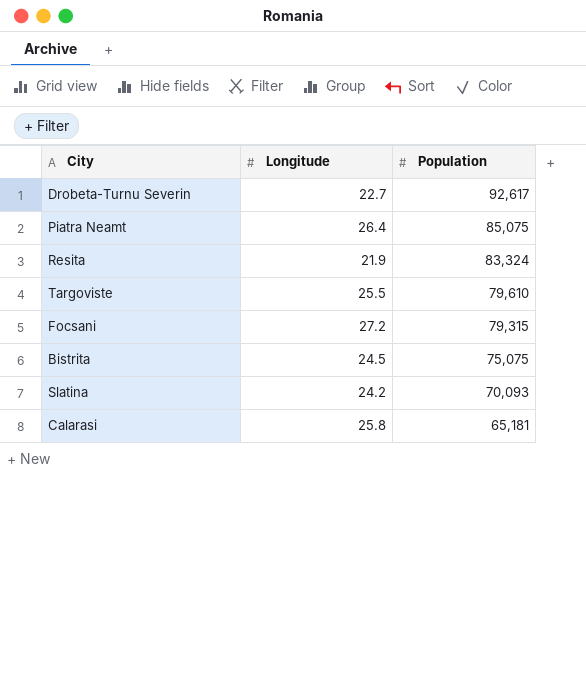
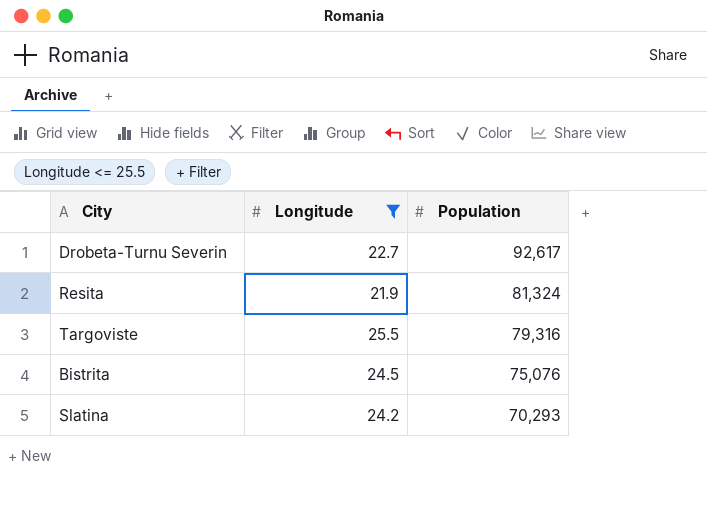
filter: none -> Longitude <= 25.5
Resita | Population: 83,324 -> 81,324
Targoviste | Population: 79,610 -> 79,316
Bistrita | Population: 75,075 -> 75,076
Slatina | Population: 70,093 -> 70,293

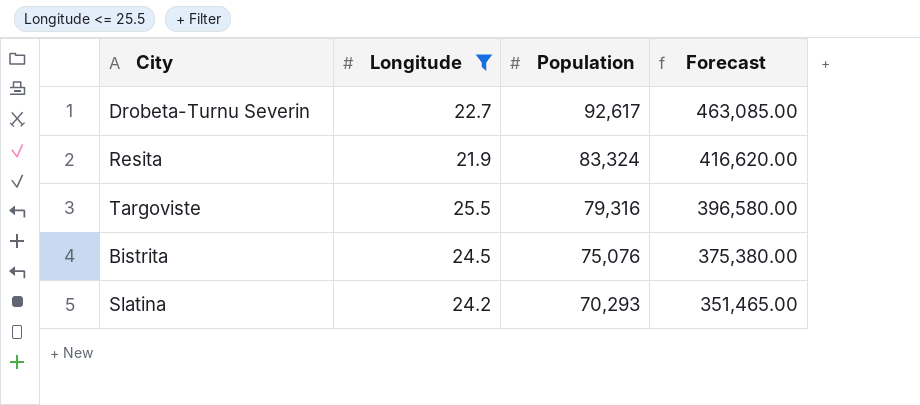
column Forecast | formula: none -> [Population] * 5
Resita | Population: 81,324 -> 83,324

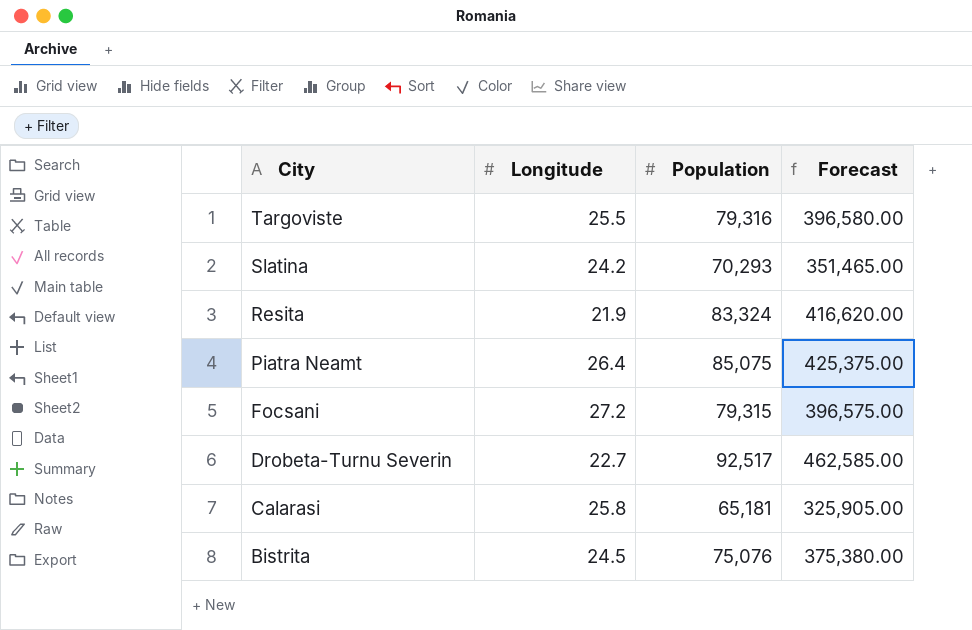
filter: Longitude <= 25.5 -> none
row order: Population descending -> City descending
Drobeta-Turnu Severin | Population: 92,617 -> 92,517
Drobeta-Turnu Severin | Forecast: 463,085.00 -> 462,585.00

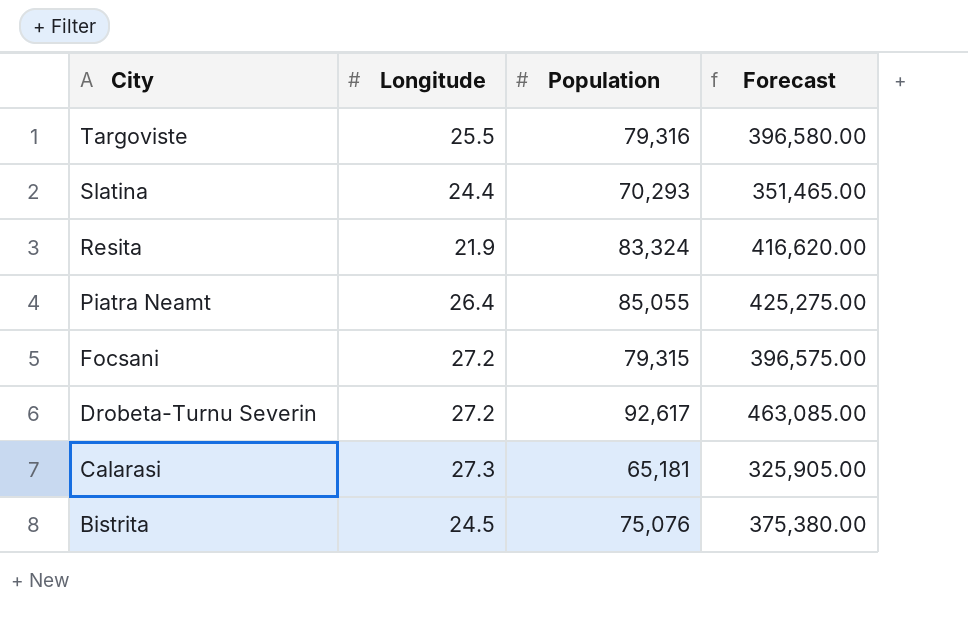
Slatina | Longitude: 24.2 -> 24.4
Piatra Neamt | Population: 85,075 -> 85,055
Piatra Neamt | Forecast: 425,375.00 -> 425,275.00
Drobeta-Turnu Severin | Longitude: 22.7 -> 27.2
Drobeta-Turnu Severin | Population: 92,517 -> 92,617
Drobeta-Turnu Severin | Forecast: 462,585.00 -> 463,085.00
Calarasi | Longitude: 25.8 -> 27.3

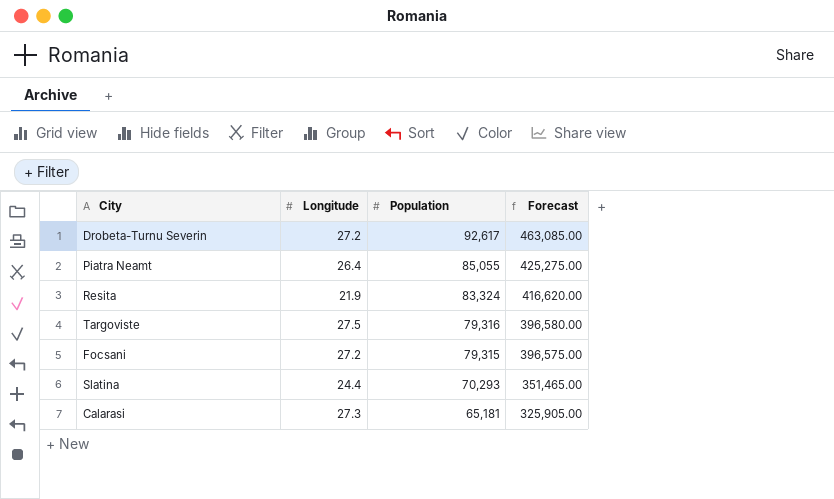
row order: City descending -> Population descending
row Bistrita: 24.5 | 75,076 | 375,380.00 -> none
Targoviste | Longitude: 25.5 -> 27.5

